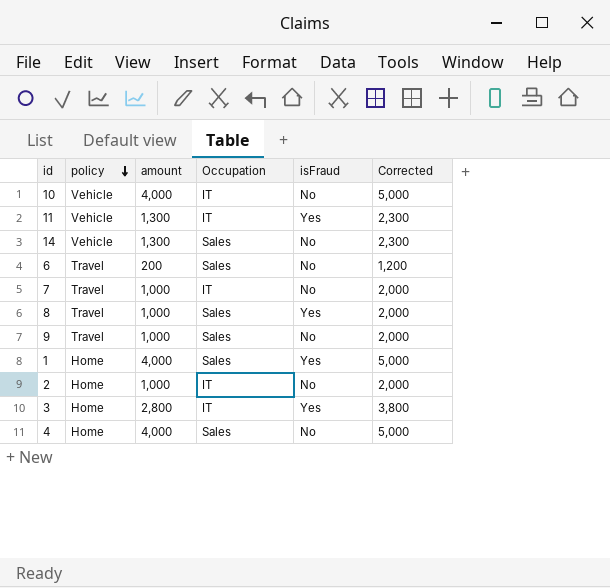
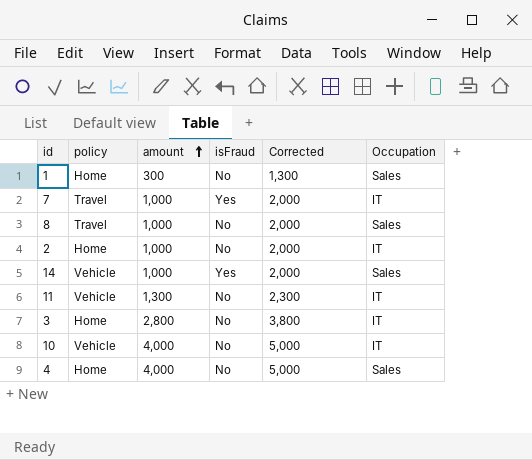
row order: policy descending -> amount ascending
column Occupation | position: 4 -> 6
row 6: Travel | 200 | Sales | No | 1,200 -> none
row 9: Travel | 1,000 | Sales | No | 2,000 -> none
1 | amount: 4,000 -> 300
1 | isFraud: Yes -> No
1 | Corrected: 5,000 -> 1,300
7 | isFraud: No -> Yes
8 | isFraud: Yes -> No
14 | amount: 1,300 -> 1,000
14 | isFraud: No -> Yes
14 | Corrected: 2,300 -> 2,000
11 | isFraud: Yes -> No
3 | isFraud: Yes -> No

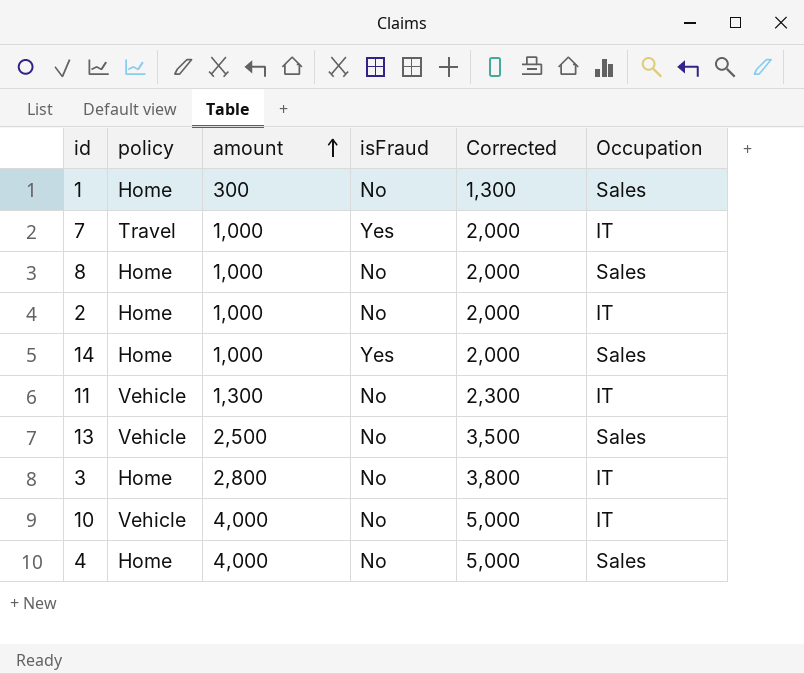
8 | policy: Travel -> Home
14 | policy: Vehicle -> Home
row 13: none -> Vehicle | 2,500 | No | 3,500 | Sales

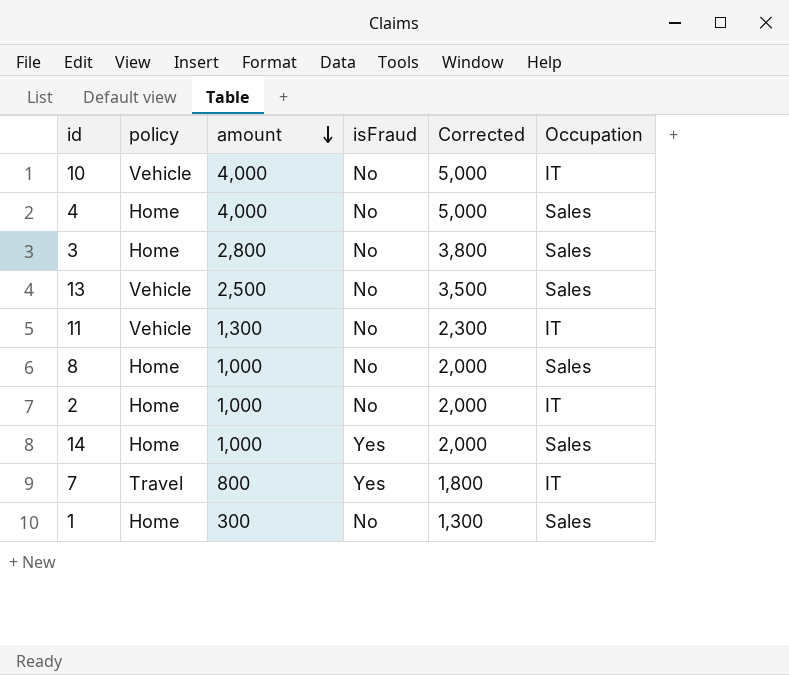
row order: amount ascending -> amount descending
3 | Occupation: IT -> Sales
7 | amount: 1,000 -> 800
7 | Corrected: 2,000 -> 1,800

